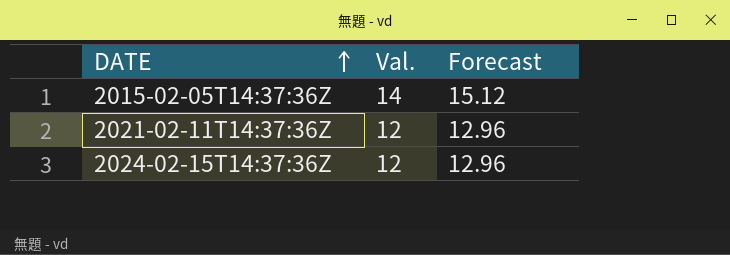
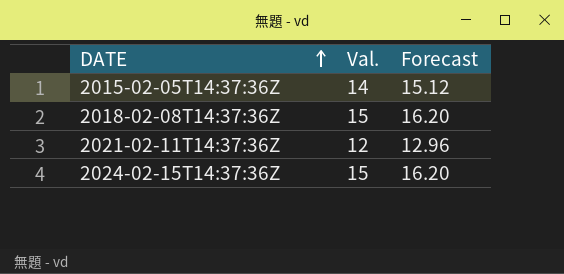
row 2018-02-08T14:37:36Z: none -> 15 | 16.20
2024-02-15T14:37:36Z | Val.: 12 -> 15
2024-02-15T14:37:36Z | Forecast: 12.96 -> 16.20

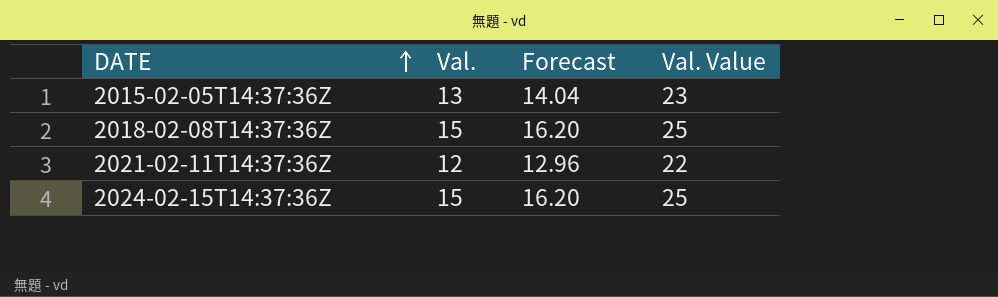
column Val. Value | formula: none -> [Val.] + 10
2015-02-05T14:37:36Z | Val.: 14 -> 13
2015-02-05T14:37:36Z | Forecast: 15.12 -> 14.04

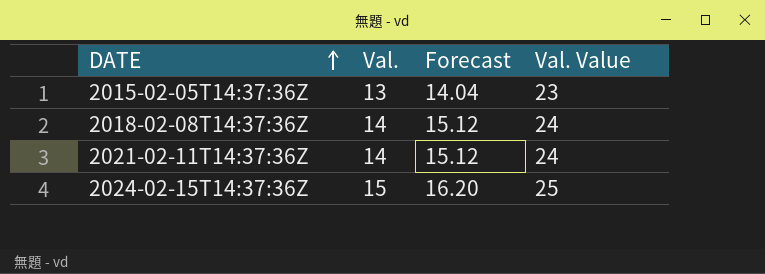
2018-02-08T14:37:36Z | Val.: 15 -> 14
2018-02-08T14:37:36Z | Forecast: 16.20 -> 15.12
2018-02-08T14:37:36Z | Val. Value: 25 -> 24
2021-02-11T14:37:36Z | Val.: 12 -> 14
2021-02-11T14:37:36Z | Forecast: 12.96 -> 15.12
2021-02-11T14:37:36Z | Val. Value: 22 -> 24

